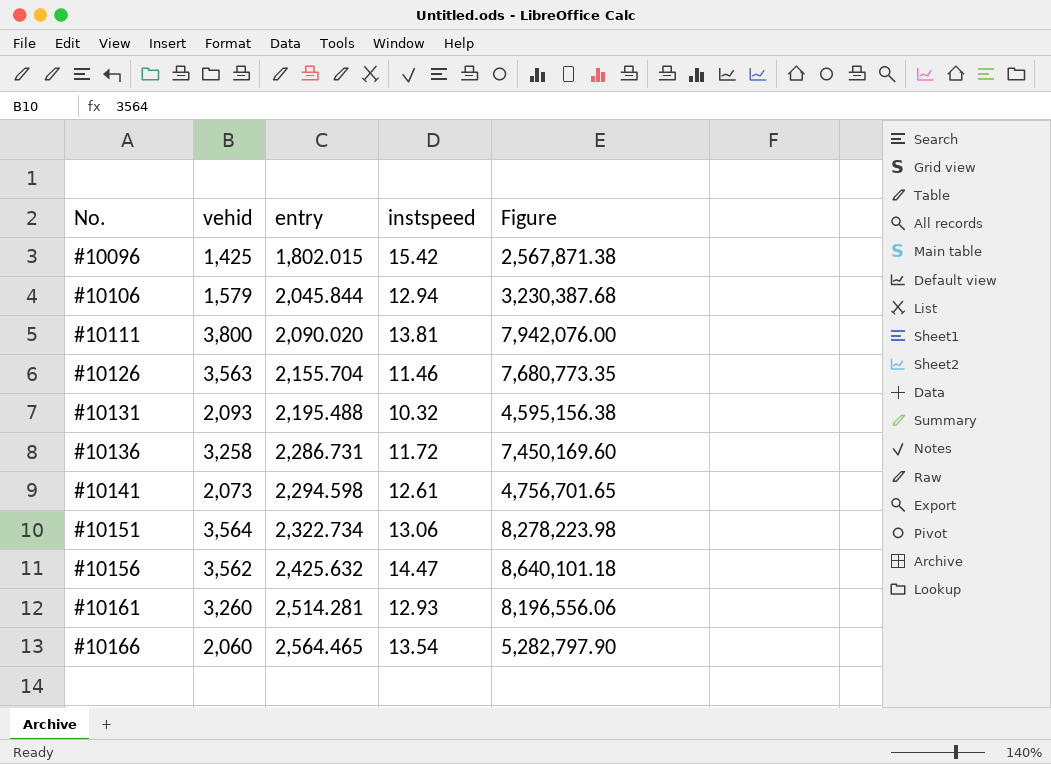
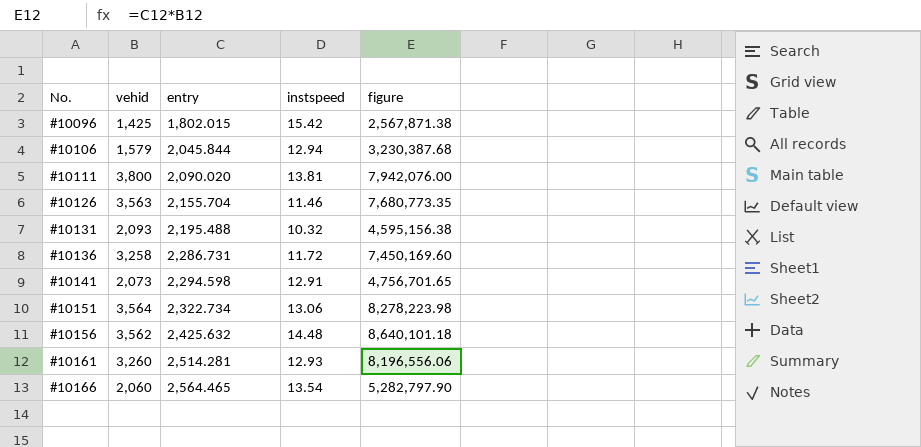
column name: Figure -> figure
#10141 | instspeed: 12.61 -> 12.91
#10156 | instspeed: 14.47 -> 14.48

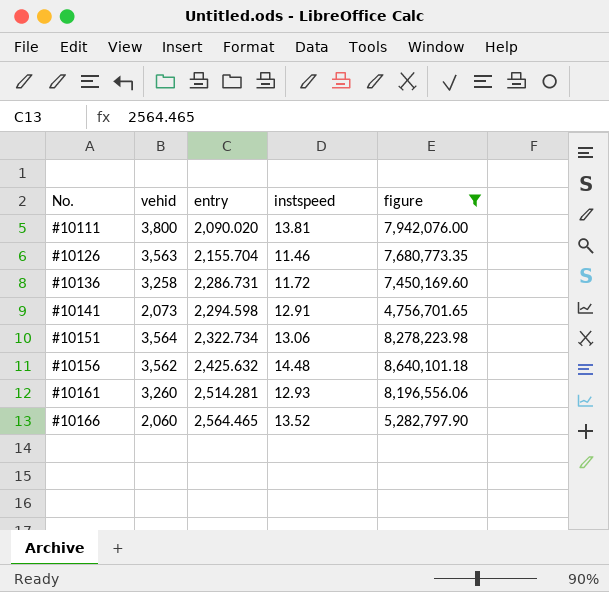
filter: none -> figure >= 4,756,701.65
#10166 | instspeed: 13.54 -> 13.52

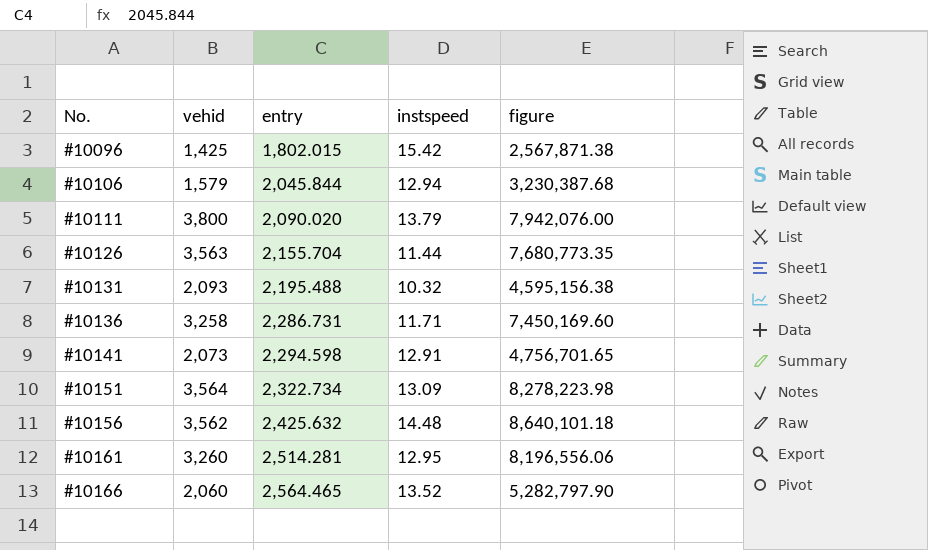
filter: figure >= 4,756,701.65 -> none
#10111 | instspeed: 13.81 -> 13.79
#10126 | instspeed: 11.46 -> 11.44
#10136 | instspeed: 11.72 -> 11.71
#10151 | instspeed: 13.06 -> 13.09
#10161 | instspeed: 12.93 -> 12.95

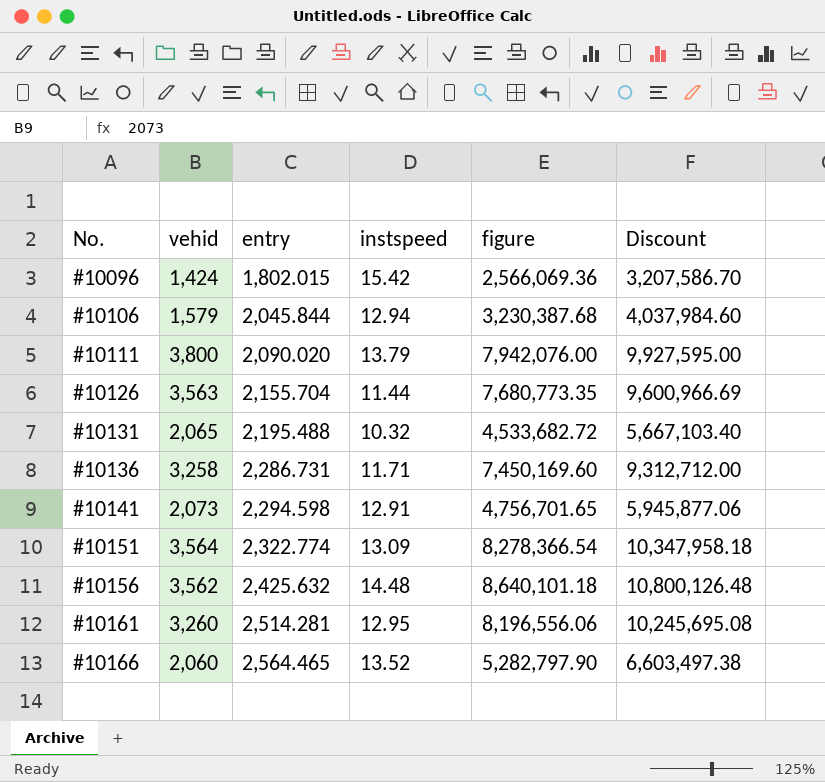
column Discount | formula: none -> [figure] * 1.25
#10096 | vehid: 1,425 -> 1,424
#10096 | figure: 2,567,871.38 -> 2,566,069.36
#10131 | vehid: 2,093 -> 2,065
#10131 | figure: 4,595,156.38 -> 4,533,682.72
#10151 | entry: 2,322.734 -> 2,322.774
#10151 | figure: 8,278,223.98 -> 8,278,366.54

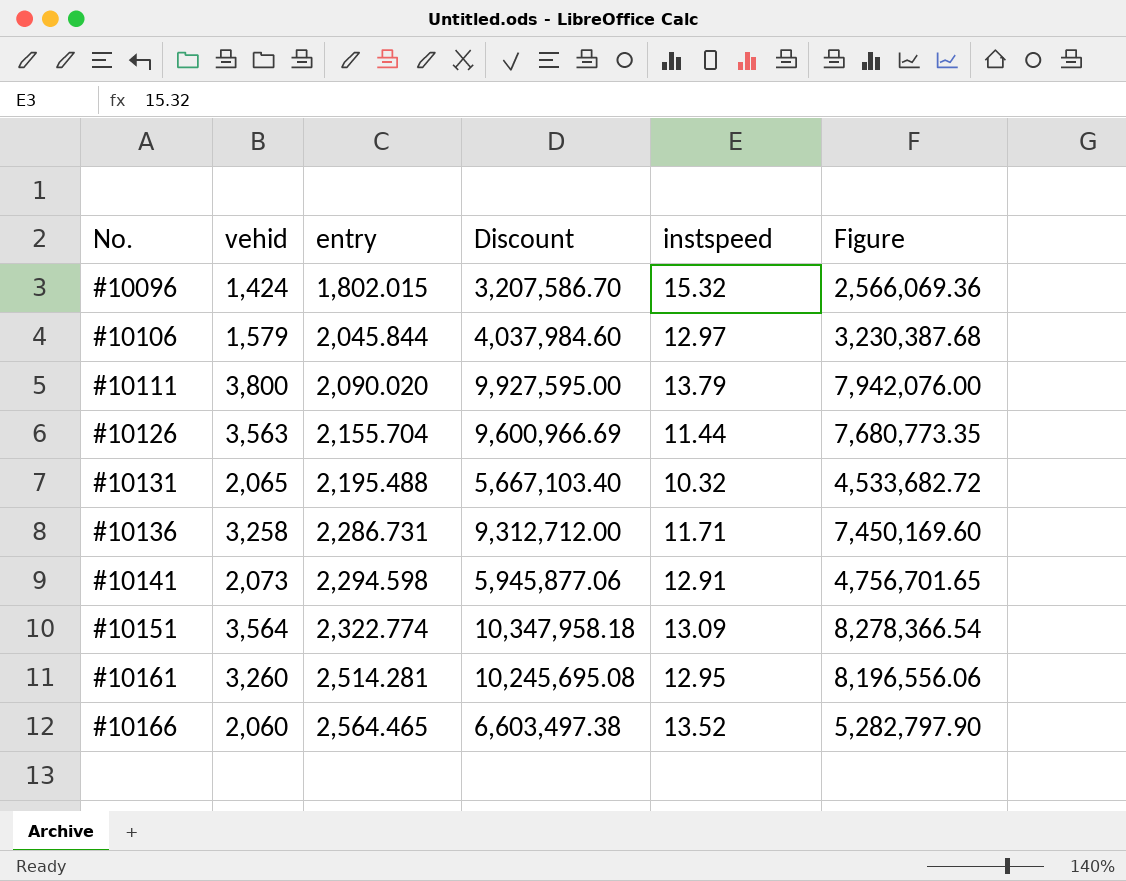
column Discount | position: 6 -> 4
column name: figure -> Figure
row #10156: 3,562 | 2,425.632 | 14.48 | 8,640,101.18 | 10,800,126.48 -> none
#10096 | instspeed: 15.42 -> 15.32
#10106 | instspeed: 12.94 -> 12.97

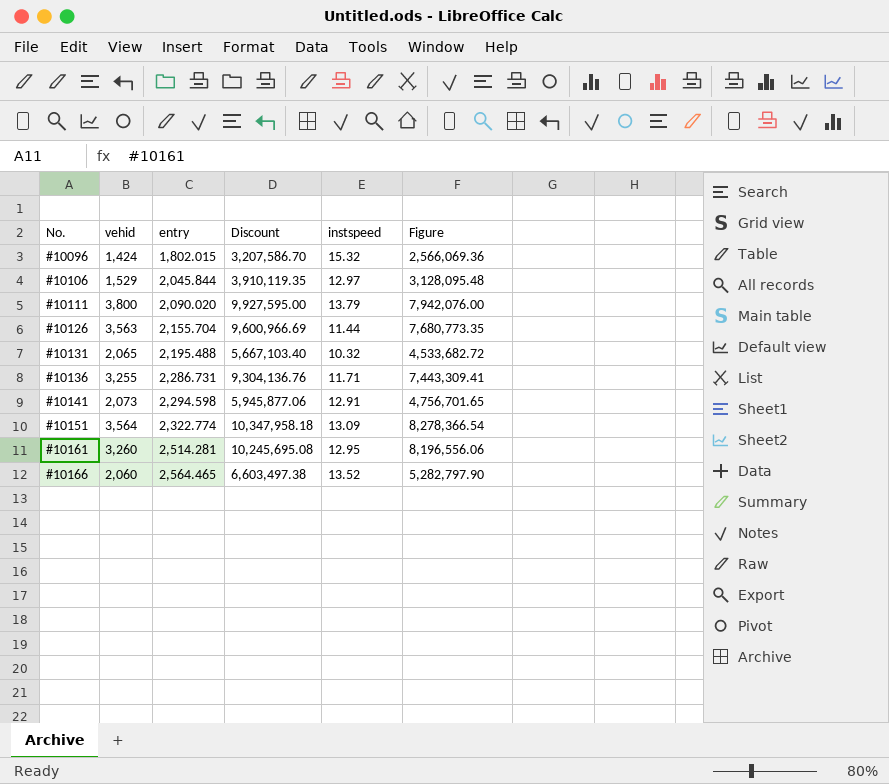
#10106 | vehid: 1,579 -> 1,529
#10106 | Discount: 4,037,984.60 -> 3,910,119.35
#10106 | Figure: 3,230,387.68 -> 3,128,095.48
#10136 | vehid: 3,258 -> 3,255
#10136 | Discount: 9,312,712.00 -> 9,304,136.76
#10136 | Figure: 7,450,169.60 -> 7,443,309.41

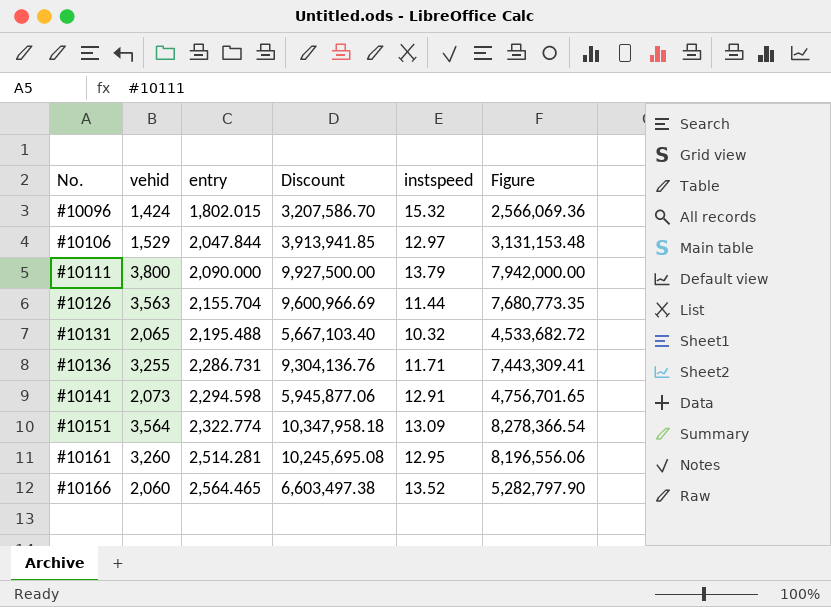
#10106 | entry: 2,045.844 -> 2,047.844
#10106 | Discount: 3,910,119.35 -> 3,913,941.85
#10106 | Figure: 3,128,095.48 -> 3,131,153.48
#10111 | entry: 2,090.020 -> 2,090.000
#10111 | Discount: 9,927,595.00 -> 9,927,500.00
#10111 | Figure: 7,942,076.00 -> 7,942,000.00

